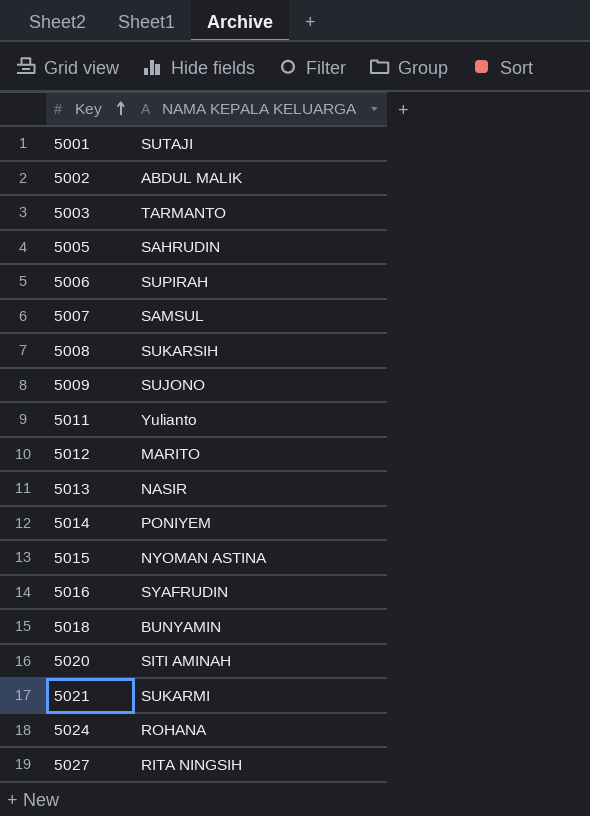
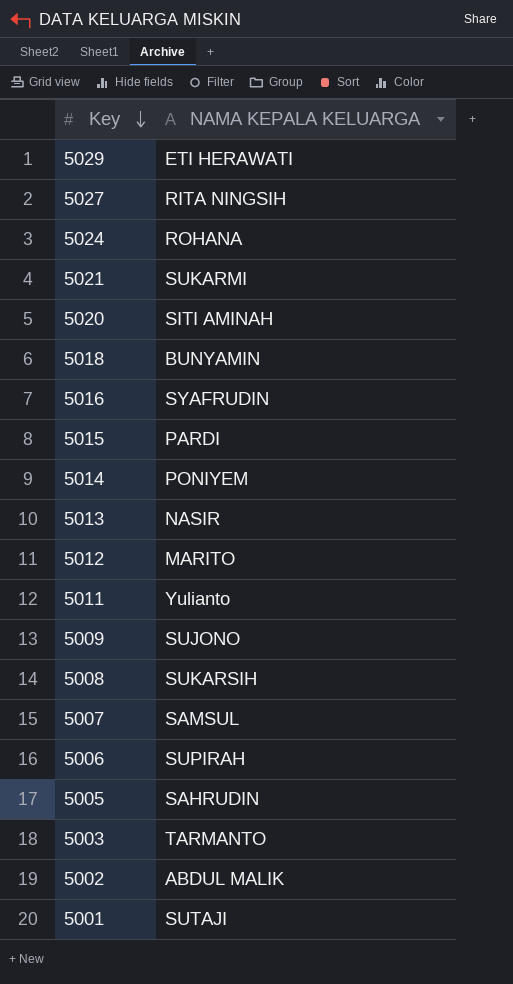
row order: Key ascending -> Key descending
row 5029: none -> ETI HERAWATI
5015 | NAMA KEPALA KELUARGA: NYOMAN ASTINA -> PARDI

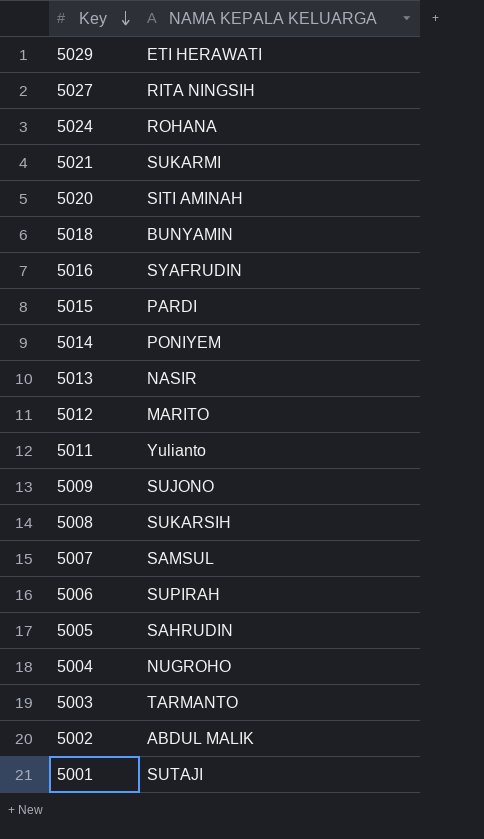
row 5004: none -> NUGROHO

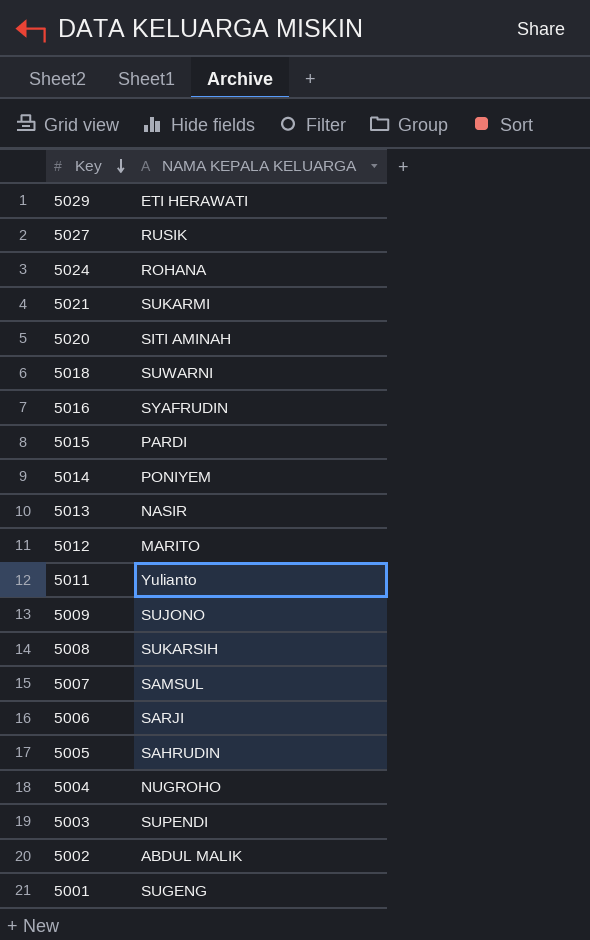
5027 | NAMA KEPALA KELUARGA: RITA NINGSIH -> RUSIK
5018 | NAMA KEPALA KELUARGA: BUNYAMIN -> SUWARNI
5006 | NAMA KEPALA KELUARGA: SUPIRAH -> SARJI
5003 | NAMA KEPALA KELUARGA: TARMANTO -> SUPENDI
5001 | NAMA KEPALA KELUARGA: SUTAJI -> SUGENG

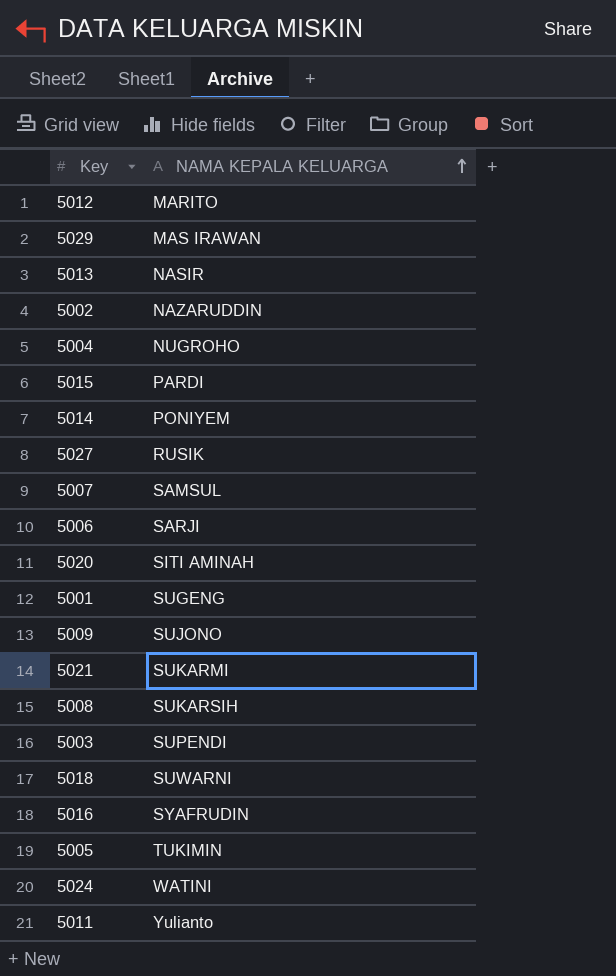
row order: Key descending -> NAMA KEPALA KELUARGA ascending
5029 | NAMA KEPALA KELUARGA: ETI HERAWATI -> MAS IRAWAN
5002 | NAMA KEPALA KELUARGA: ABDUL MALIK -> NAZARUDDIN
5005 | NAMA KEPALA KELUARGA: SAHRUDIN -> TUKIMIN
5024 | NAMA KEPALA KELUARGA: ROHANA -> WATINI

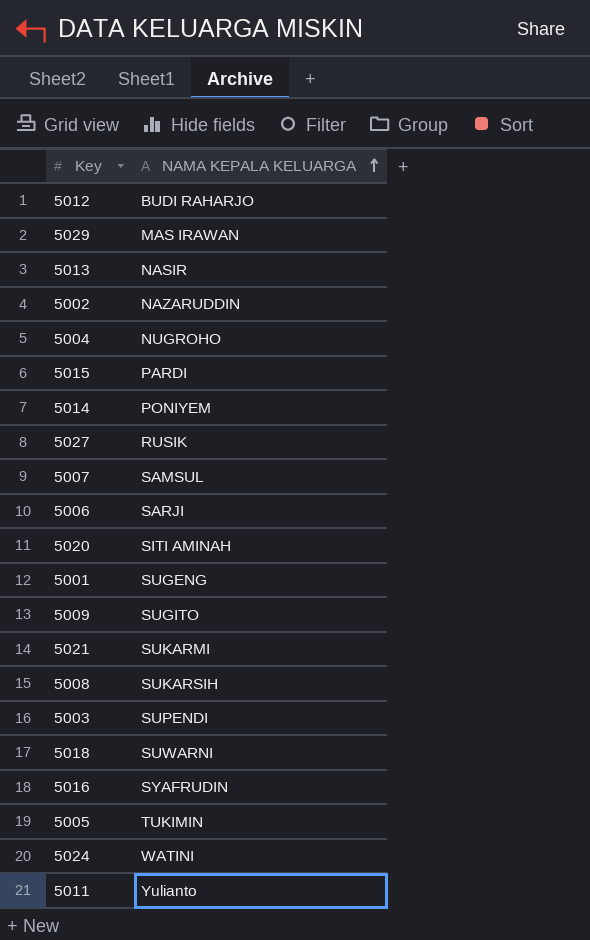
5012 | NAMA KEPALA KELUARGA: MARITO -> BUDI RAHARJO
5009 | NAMA KEPALA KELUARGA: SUJONO -> SUGITO

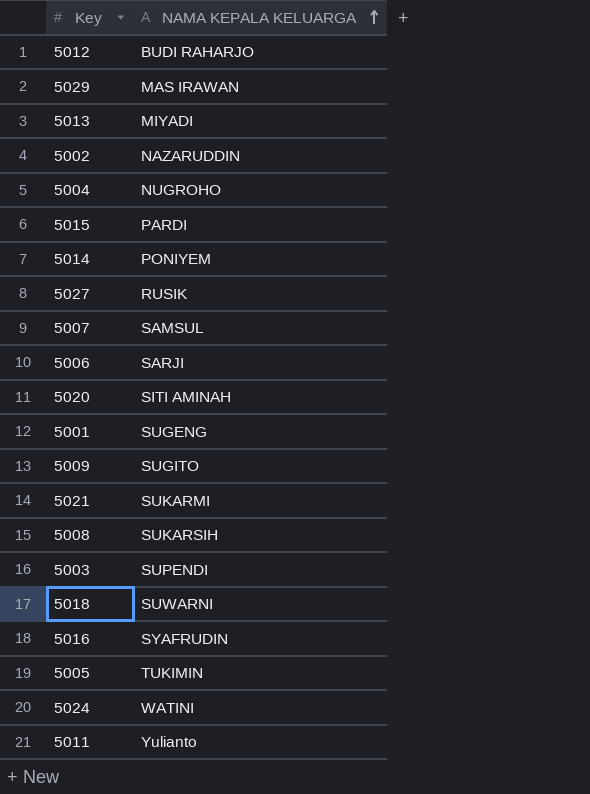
5013 | NAMA KEPALA KELUARGA: NASIR -> MIYADI

